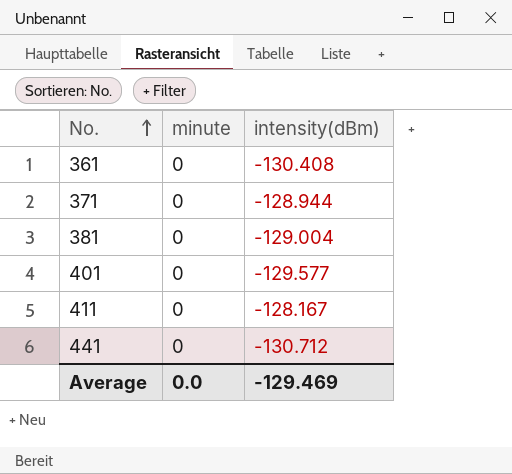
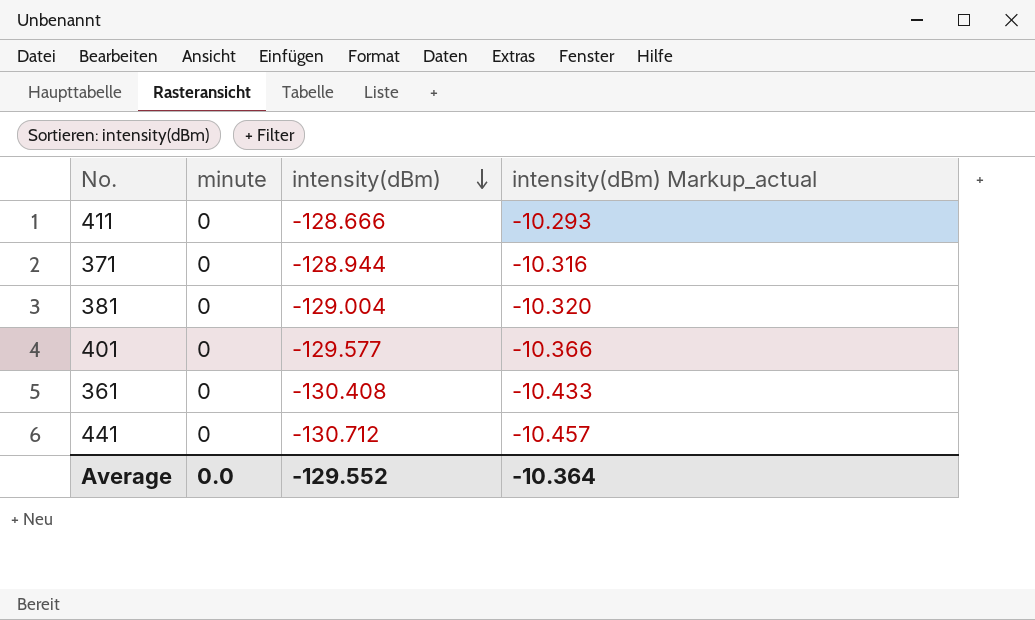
row order: No. ascending -> intensity(dBm) descending
column intensity(dBm) Markup_actual | formula: none -> [intensity(dBm)] * 0.08
411 | intensity(dBm): -128.167 -> -128.666
Average | intensity(dBm): -129.469 -> -129.552

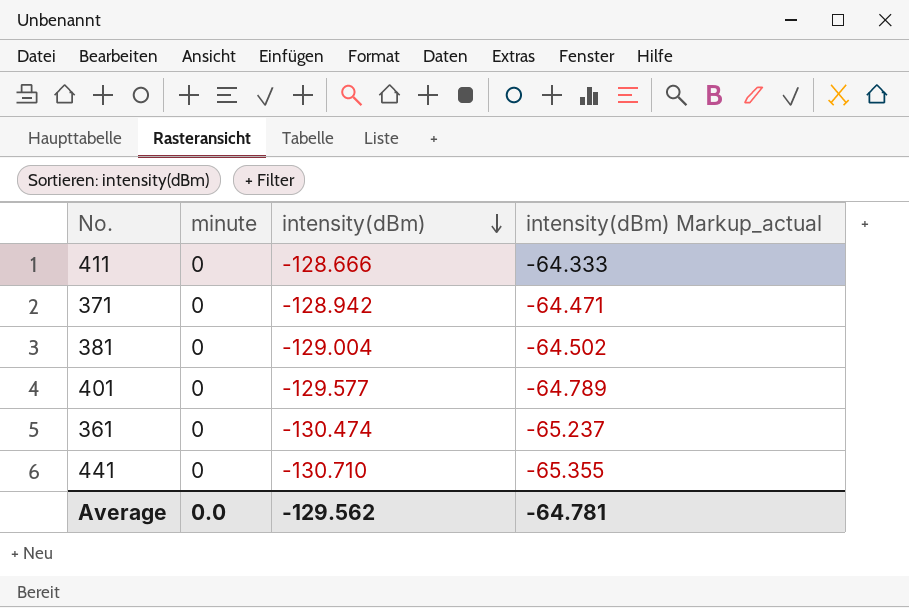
column intensity(dBm) Markup_actual | formula: [intensity(dBm)] * 0.08 -> [intensity(dBm)] * 0.5
371 | intensity(dBm): -128.944 -> -128.942
361 | intensity(dBm): -130.408 -> -130.474
441 | intensity(dBm): -130.712 -> -130.710
Average | intensity(dBm): -129.552 -> -129.562
Average | intensity(dBm) Markup_actual: -10.364 -> -64.781

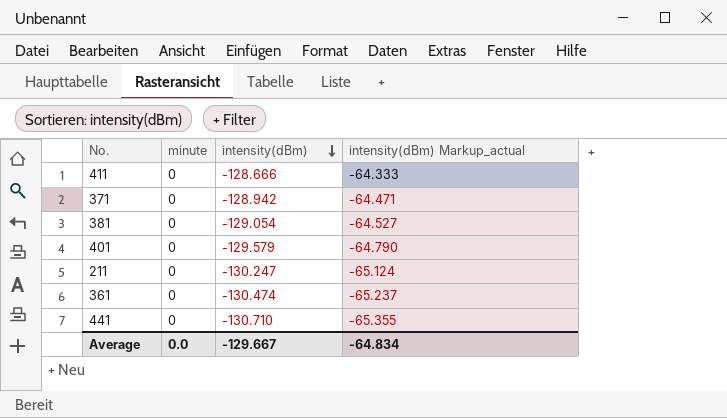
381 | intensity(dBm): -129.004 -> -129.054
381 | intensity(dBm) Markup_actual: -64.502 -> -64.527
401 | intensity(dBm): -129.577 -> -129.579
401 | intensity(dBm) Markup_actual: -64.789 -> -64.790
row 211: none -> 0 | -130.247 | -65.124
Average | intensity(dBm): -129.562 -> -129.667
Average | intensity(dBm) Markup_actual: -64.781 -> -64.834

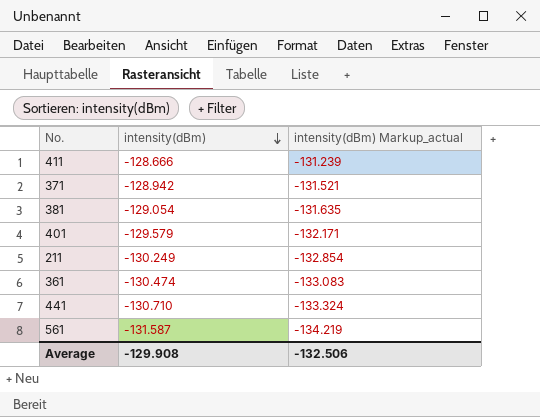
column minute | position: 2 -> none
column intensity(dBm) Markup_actual | formula: [intensity(dBm)] * 0.5 -> [intensity(dBm)] * 1.02
211 | intensity(dBm): -130.247 -> -130.249
row 561: none -> -131.587 | -134.219
Average | intensity(dBm): -129.667 -> -129.908
Average | intensity(dBm) Markup_actual: -64.834 -> -132.506

